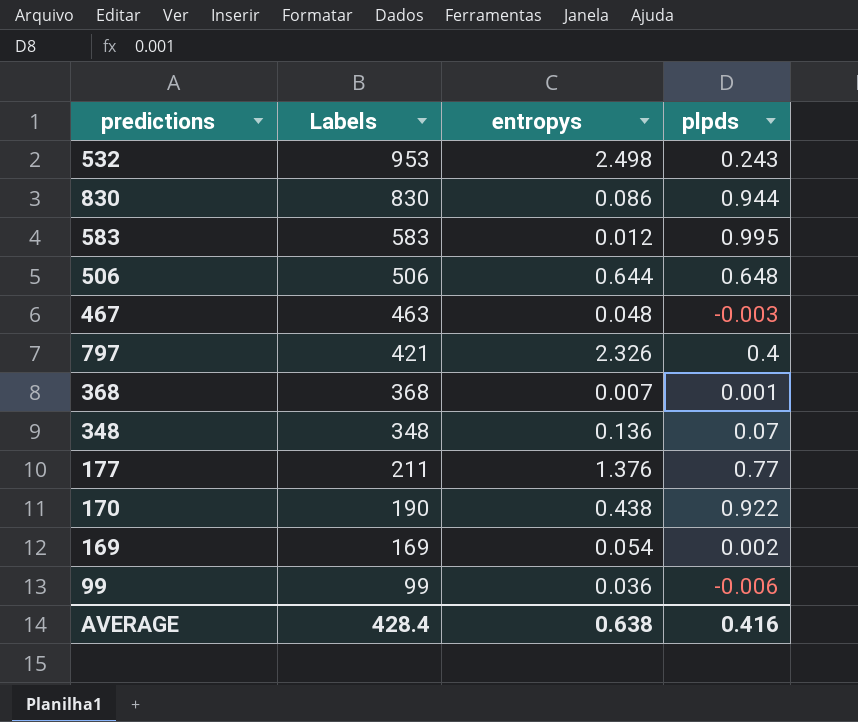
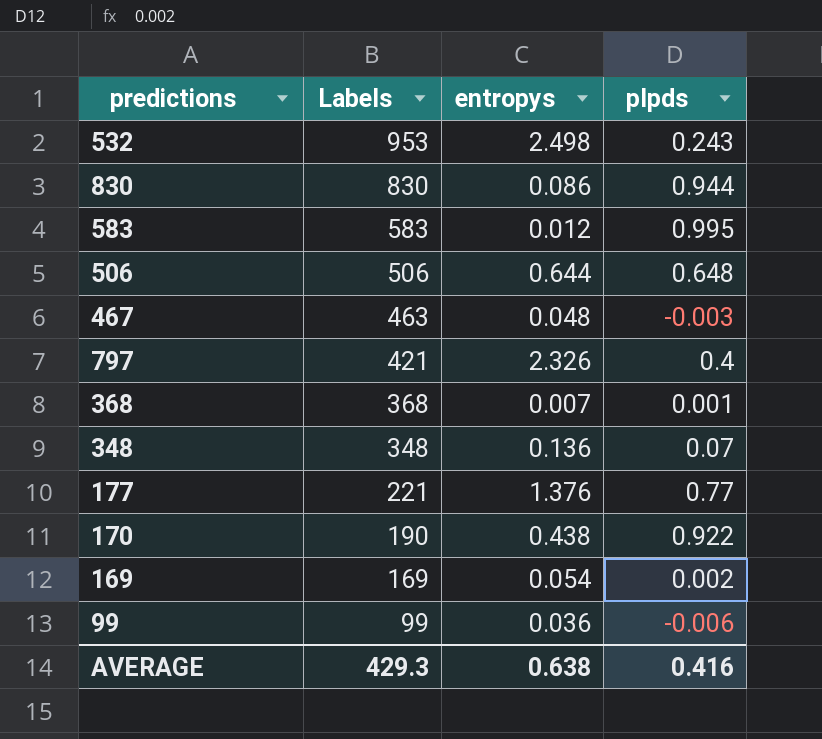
177 | Labels: 211 -> 221
AVERAGE | Labels: 428.4 -> 429.3

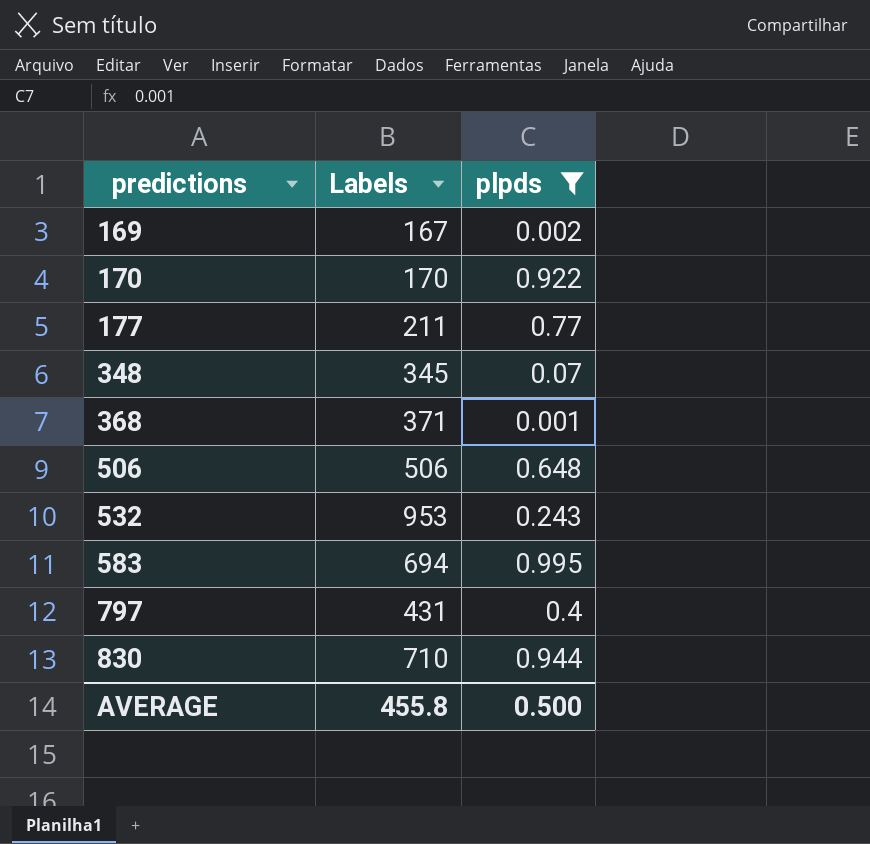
filter: none -> plpds >= 0.001
row order: Labels descending -> predictions ascending
column entropys | position: 3 -> none
169 | Labels: 169 -> 167
170 | Labels: 190 -> 170
177 | Labels: 221 -> 211
348 | Labels: 348 -> 345
368 | Labels: 368 -> 371
583 | Labels: 583 -> 694
797 | Labels: 421 -> 431
830 | Labels: 830 -> 710
AVERAGE | Labels: 429.3 -> 455.8
AVERAGE | plpds: 0.416 -> 0.500

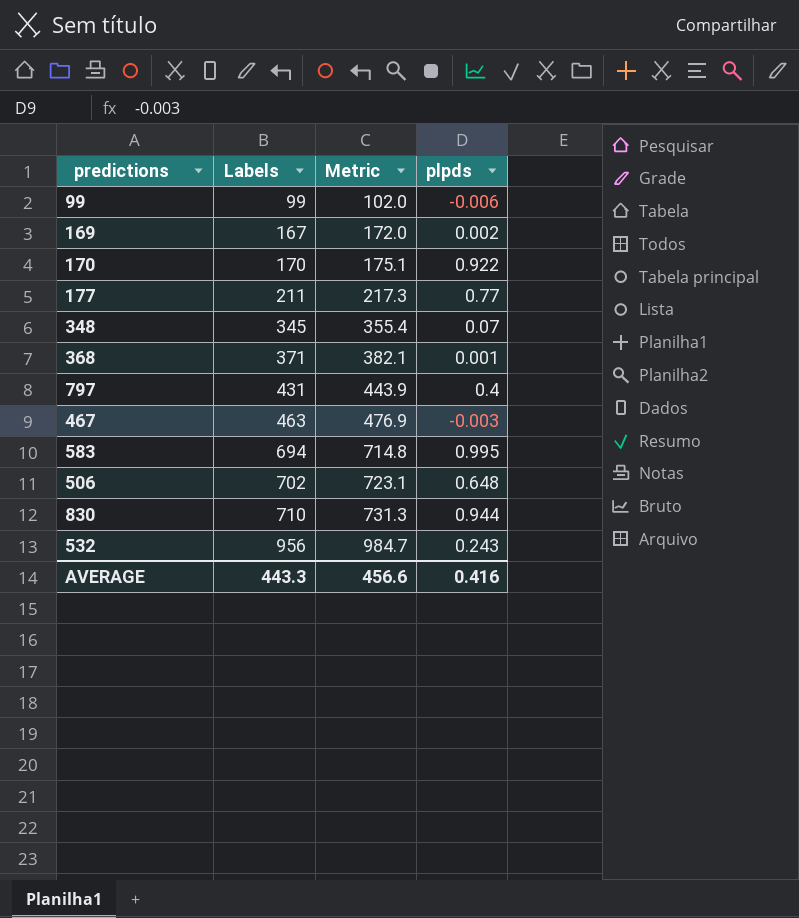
filter: plpds >= 0.001 -> none
row order: predictions ascending -> Labels ascending
column Metric | formula: none -> [Labels] * 1.03
506 | Labels: 506 -> 702
532 | Labels: 953 -> 956
AVERAGE | Labels: 455.8 -> 443.3
AVERAGE | plpds: 0.500 -> 0.416

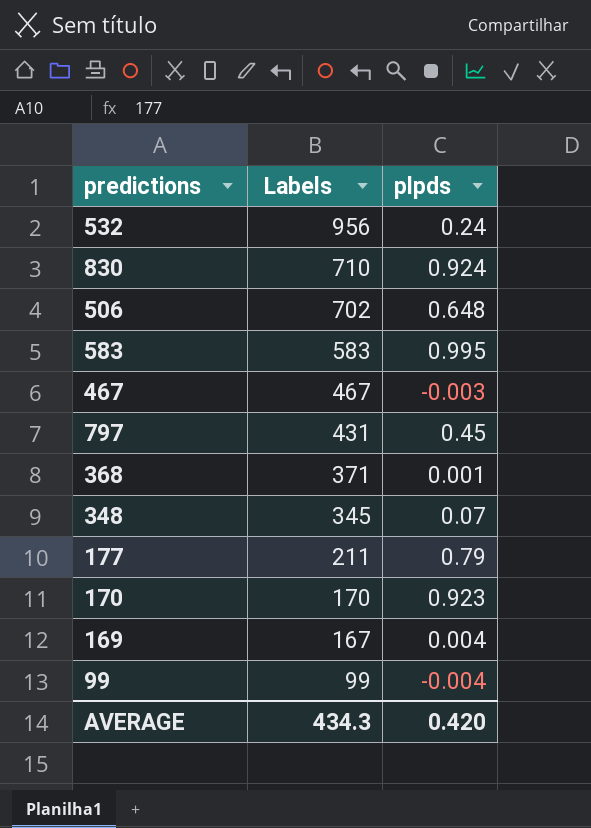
row order: Labels ascending -> Labels descending
column Metric | formula: [Labels] * 1.03 -> none
532 | plpds: 0.243 -> 0.24
830 | plpds: 0.944 -> 0.924
583 | Labels: 694 -> 583
467 | Labels: 463 -> 467
797 | plpds: 0.4 -> 0.45
177 | plpds: 0.77 -> 0.79
170 | plpds: 0.922 -> 0.923
169 | plpds: 0.002 -> 0.004
99 | plpds: -0.006 -> -0.004
AVERAGE | Labels: 443.3 -> 434.3
AVERAGE | plpds: 0.416 -> 0.420

